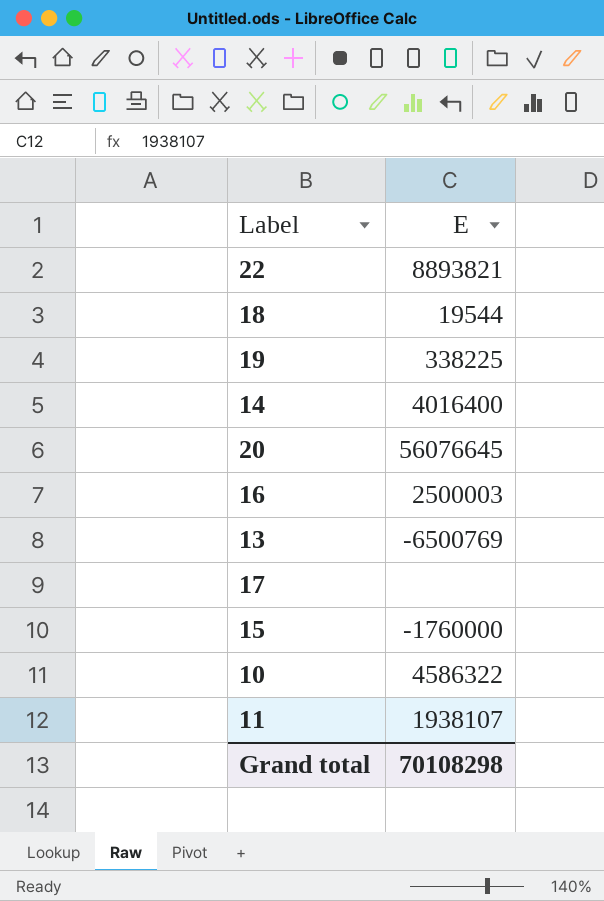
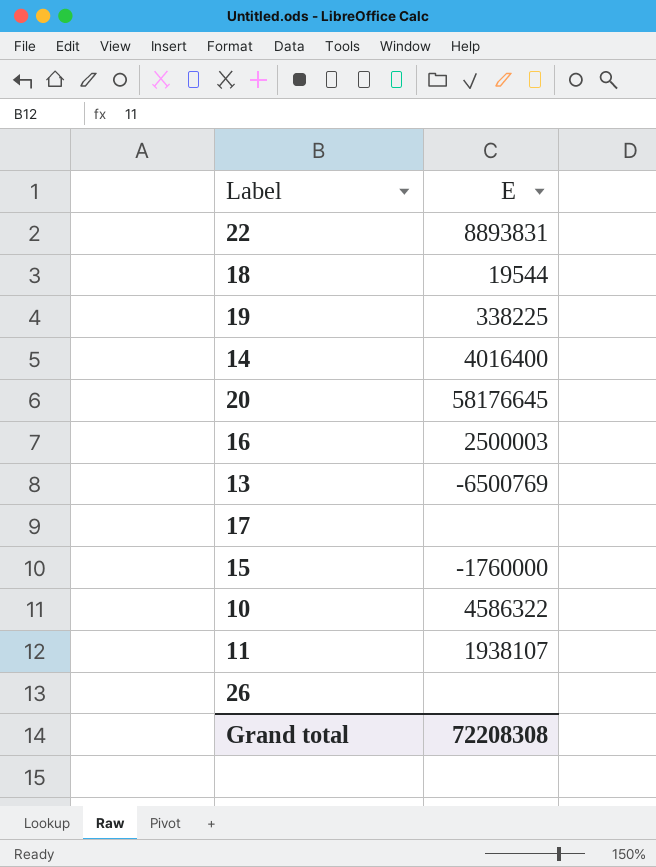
22 | E: 8893821 -> 8893831
20 | E: 56076645 -> 58176645
row 26: none -> none
Grand total | E: 70108298 -> 72208308

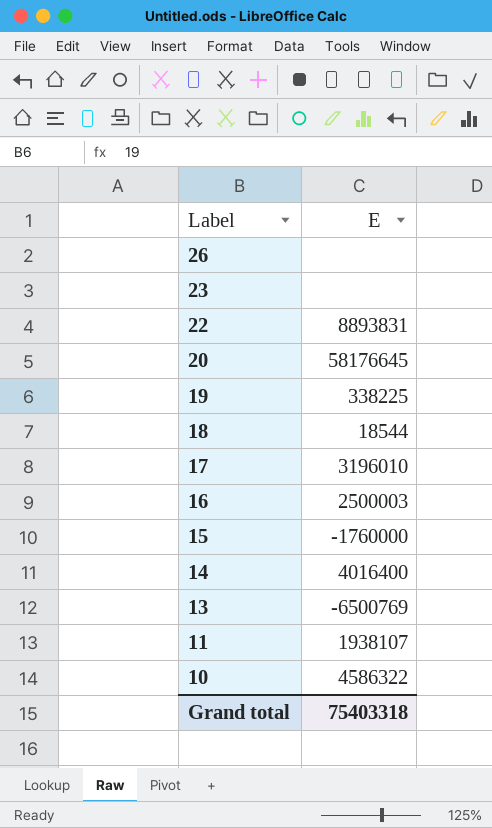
row order: none -> Label descending
row 23: none -> none
18 | E: 19544 -> 18544
17 | E: none -> 3196010
Grand total | E: 72208308 -> 75403318

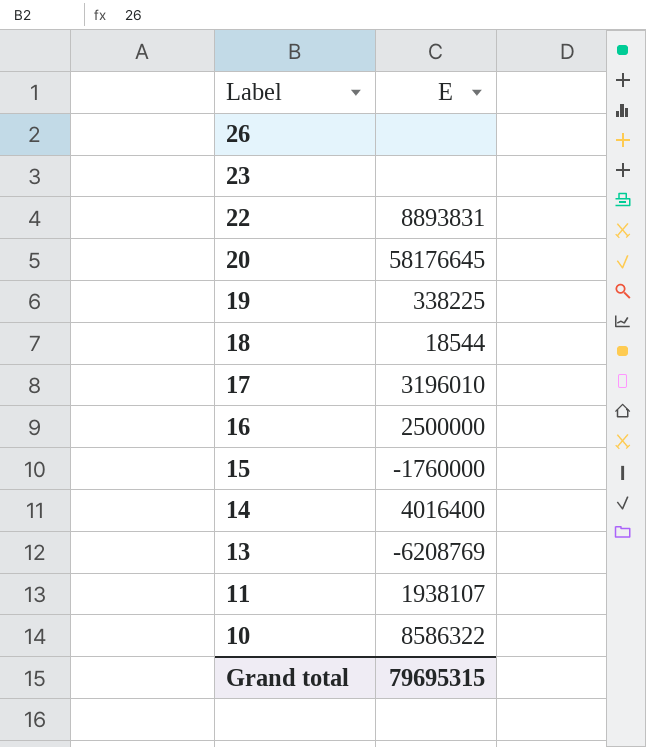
16 | E: 2500003 -> 2500000
13 | E: -6500769 -> -6208769
10 | E: 4586322 -> 8586322
Grand total | E: 75403318 -> 79695315

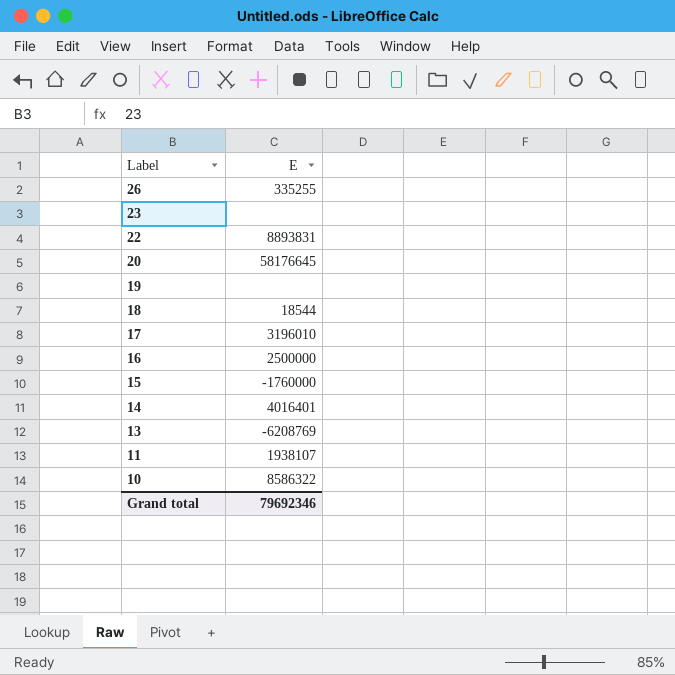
26 | E: none -> 335255
19 | E: 338225 -> none
14 | E: 4016400 -> 4016401
Grand total | E: 79695315 -> 79692346

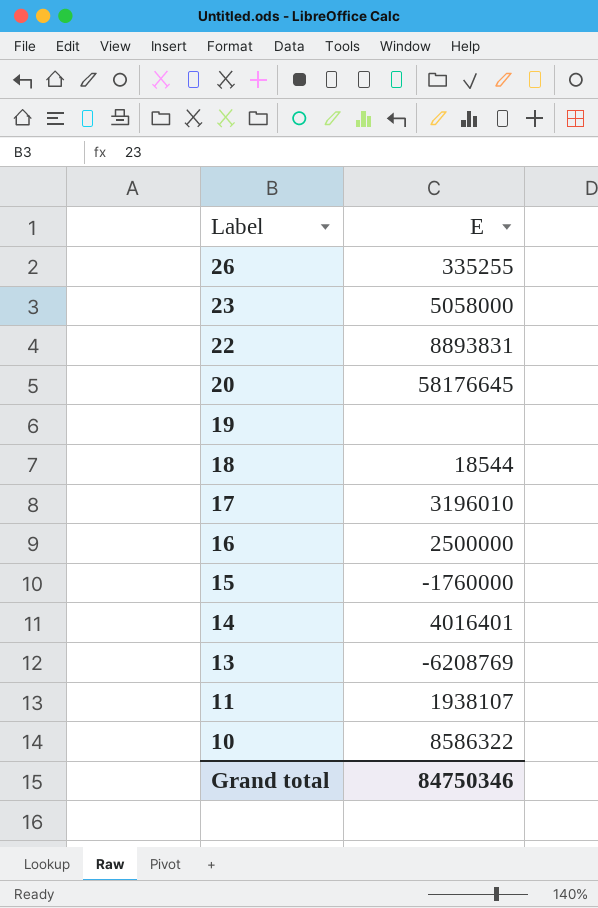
23 | E: none -> 5058000
Grand total | E: 79692346 -> 84750346

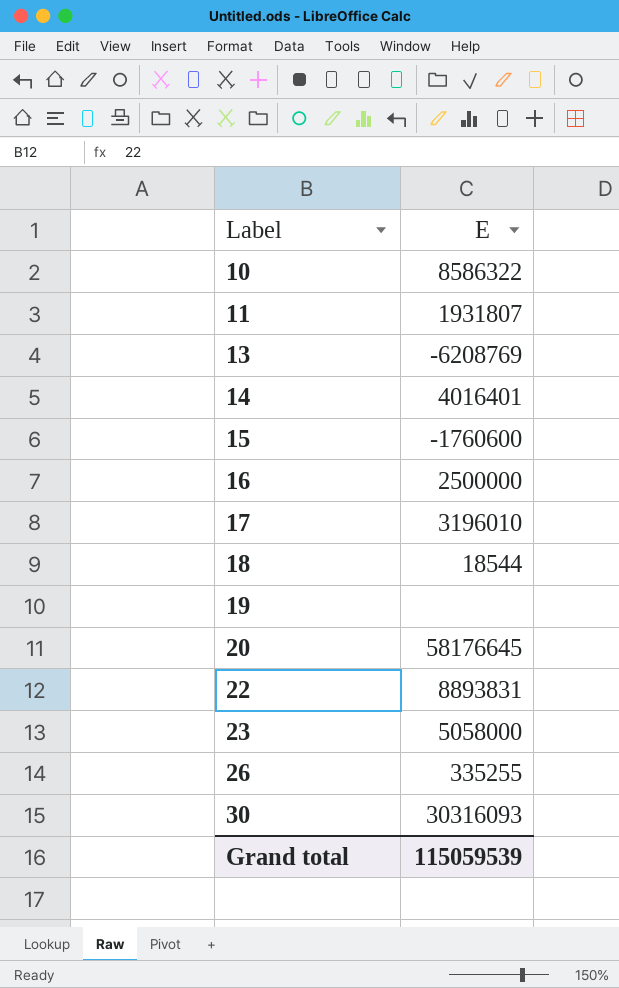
row order: Label descending -> Label ascending
11 | E: 1938107 -> 1931807
15 | E: -1760000 -> -1760600
row 30: none -> 30316093
Grand total | E: 84750346 -> 115059539

